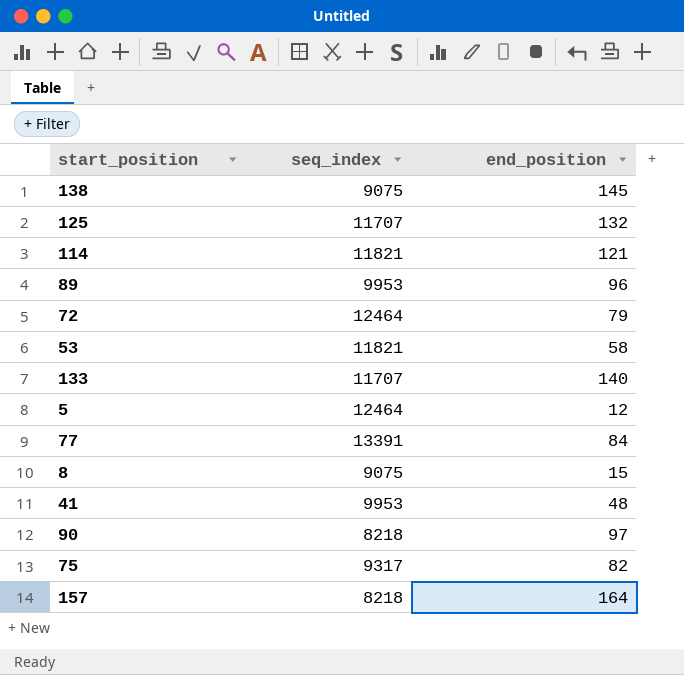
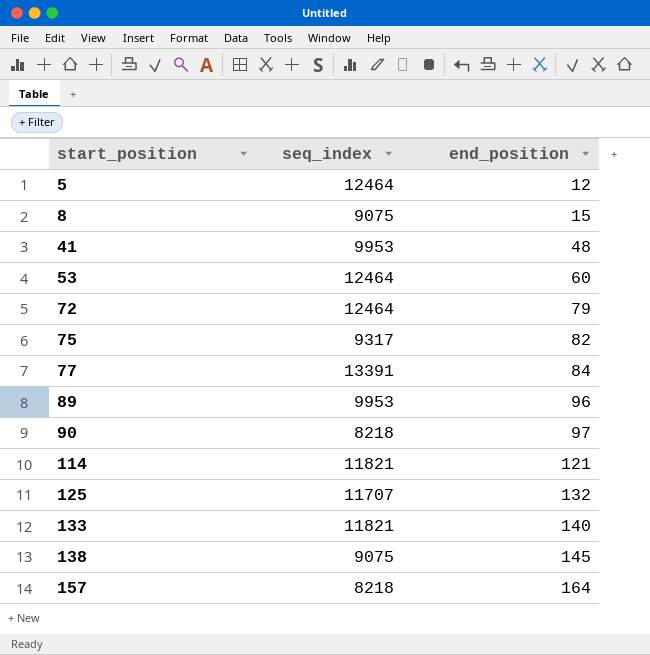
row order: none -> start_position ascending
53 | seq_index: 11821 -> 12464
53 | end_position: 58 -> 60
133 | seq_index: 11707 -> 11821

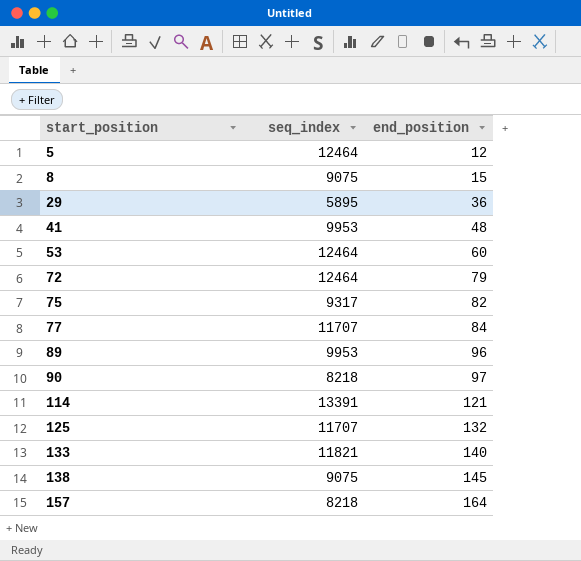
row 29: none -> 5895 | 36
77 | seq_index: 13391 -> 11707
114 | seq_index: 11821 -> 13391

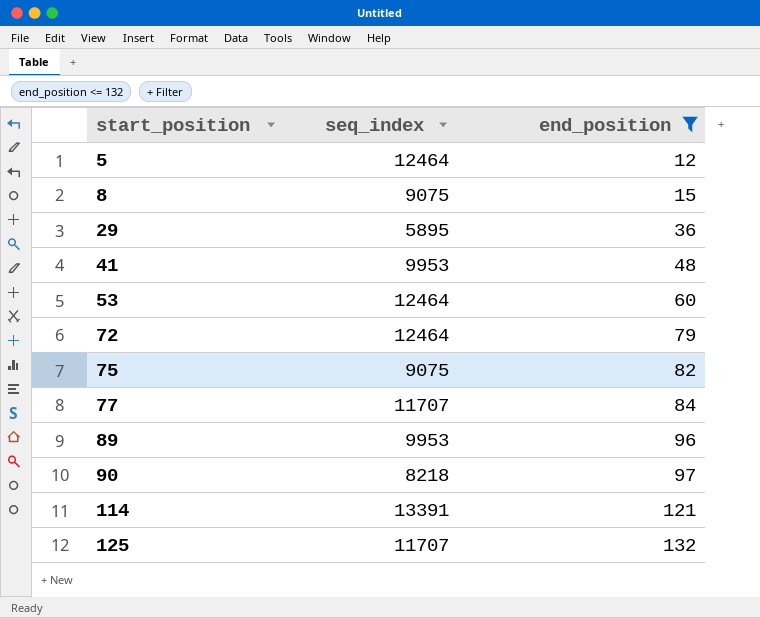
filter: none -> end_position <= 132
75 | seq_index: 9317 -> 9075

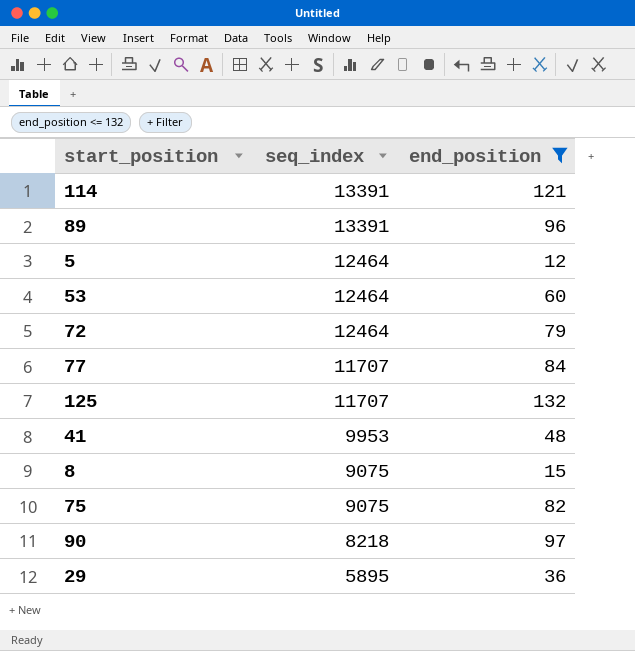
row order: start_position ascending -> seq_index descending
89 | seq_index: 9953 -> 13391

